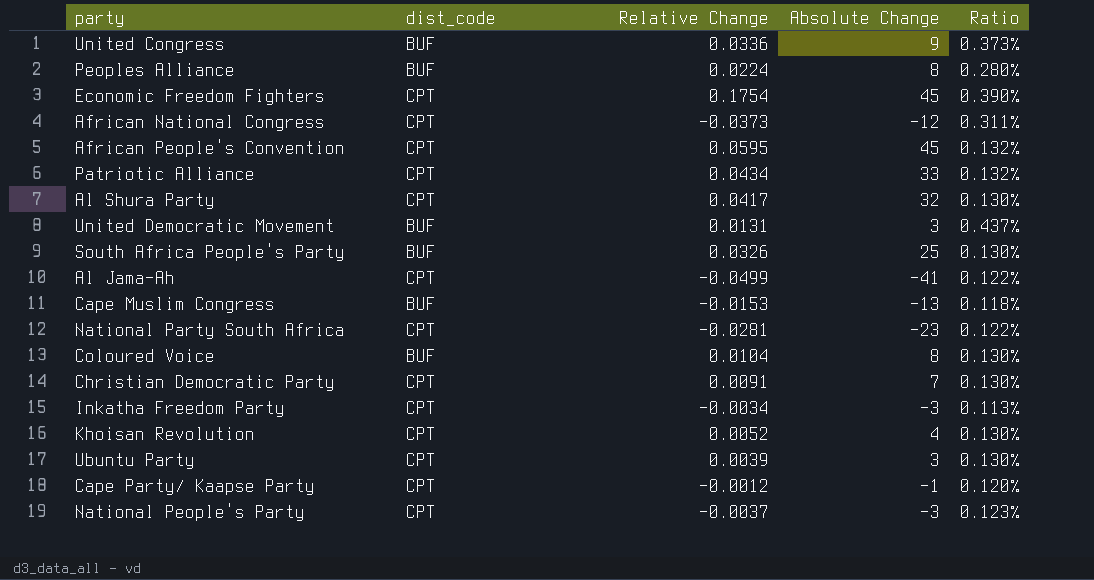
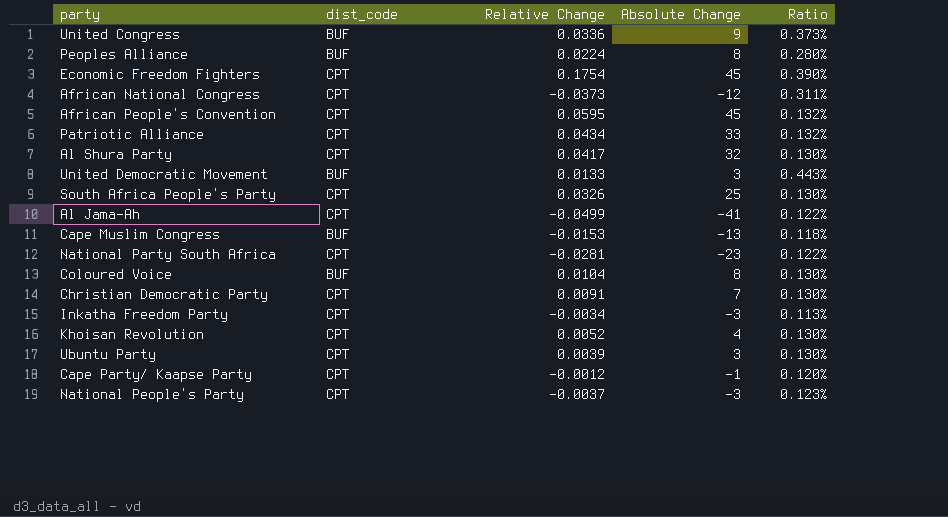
United Democratic Movement | Relative Change: 0.0131 -> 0.0133
United Democratic Movement | Ratio: 0.437% -> 0.443%
South Africa People's Party | dist_code: BUF -> CPT

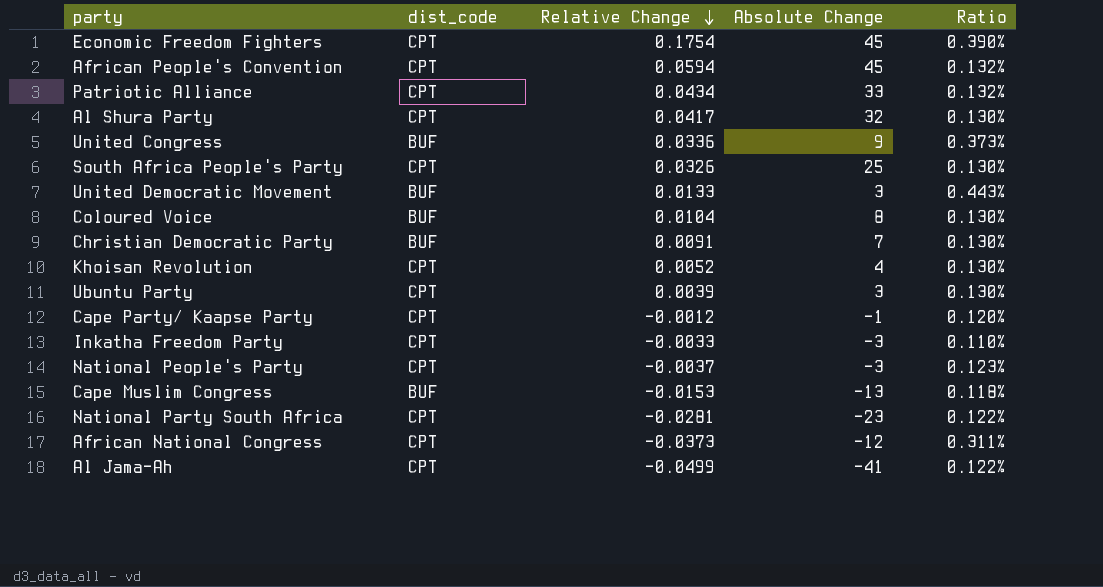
row order: none -> Relative Change descending
row Peoples Alliance: BUF | 0.0224 | 8 | 0.280% -> none
African People's Convention | Relative Change: 0.0595 -> 0.0594
Christian Democratic Party | dist_code: CPT -> BUF
Inkatha Freedom Party | Relative Change: -0.0034 -> -0.0033
Inkatha Freedom Party | Ratio: 0.113% -> 0.110%

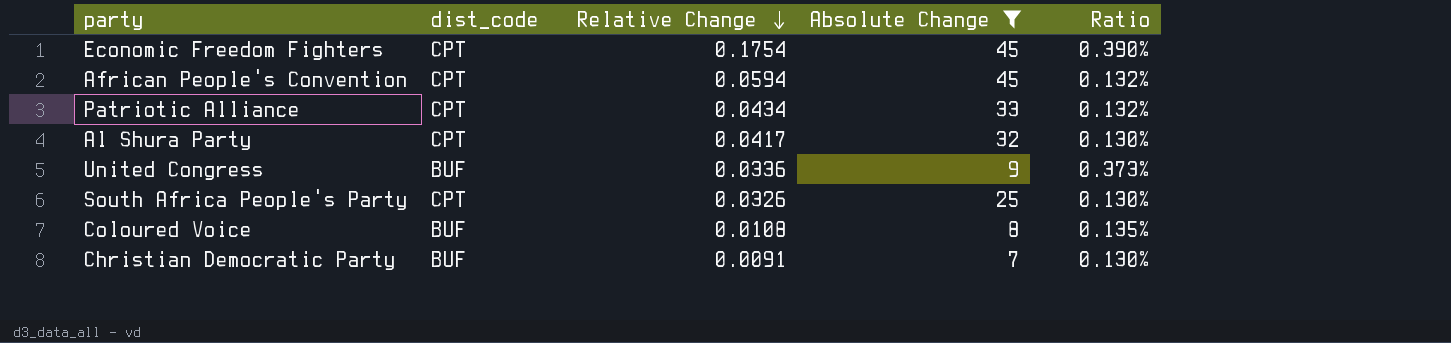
filter: none -> Absolute Change >= 7
Coloured Voice | Relative Change: 0.0104 -> 0.0108
Coloured Voice | Ratio: 0.130% -> 0.135%

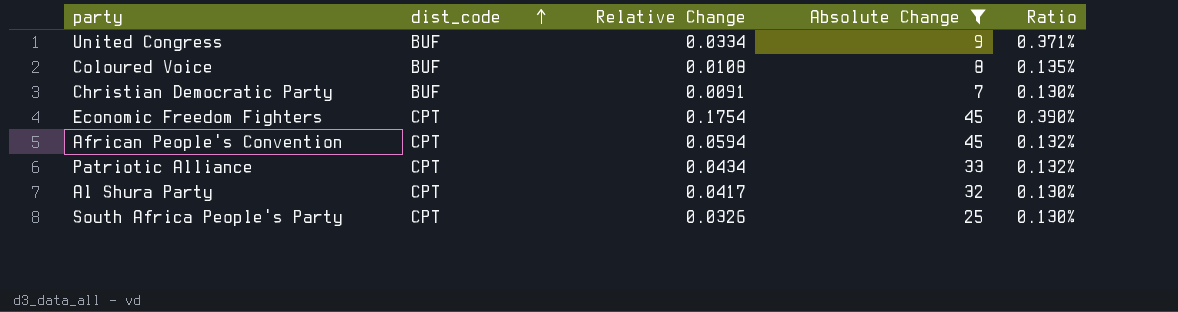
row order: Relative Change descending -> dist_code ascending
United Congress | Relative Change: 0.0336 -> 0.0334
United Congress | Ratio: 0.373% -> 0.371%

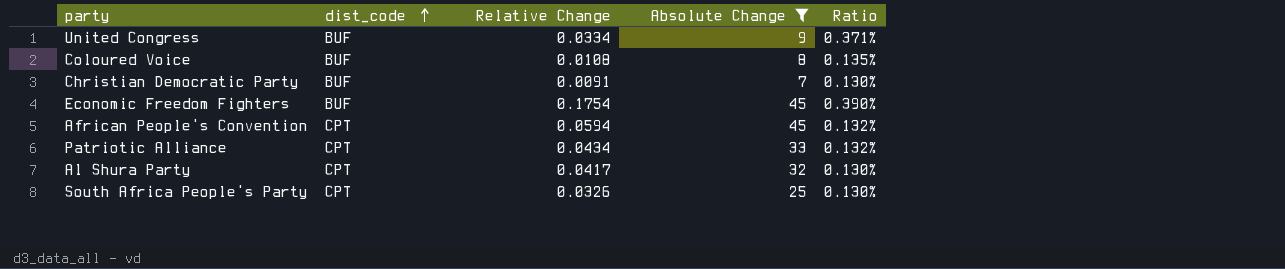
Economic Freedom Fighters | dist_code: CPT -> BUF

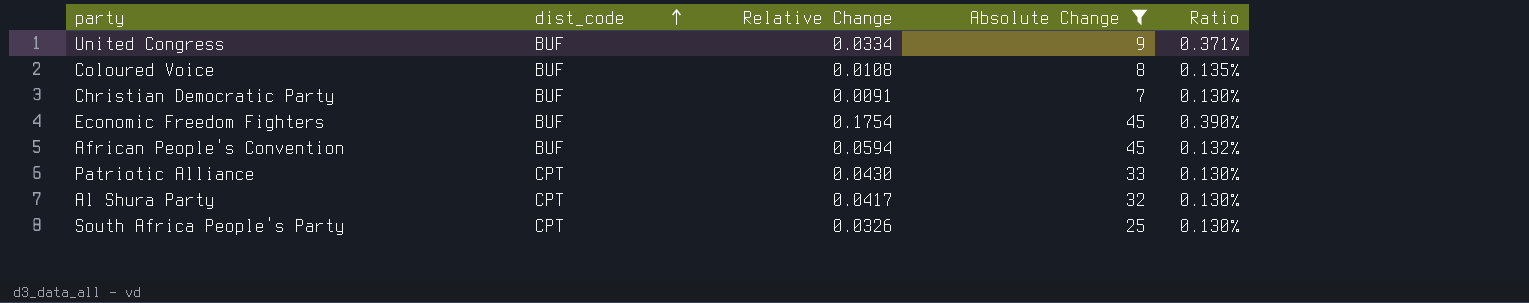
African People's Convention | dist_code: CPT -> BUF
Patriotic Alliance | Relative Change: 0.0434 -> 0.0430
Patriotic Alliance | Ratio: 0.132% -> 0.130%

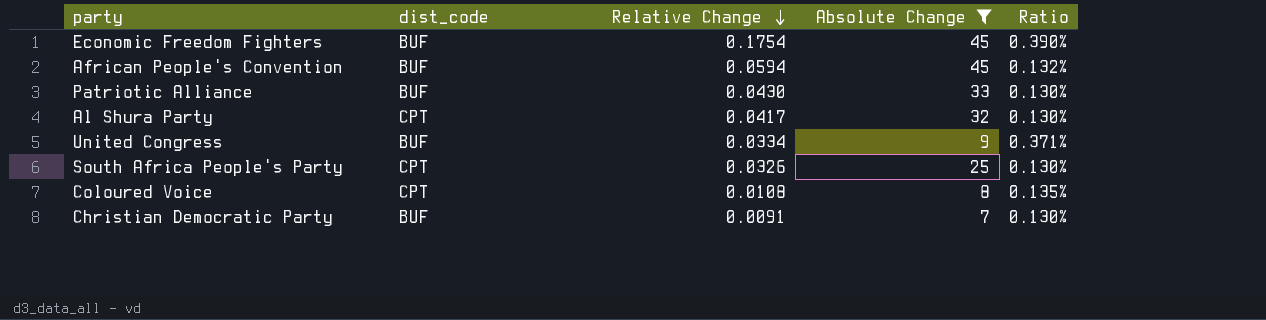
row order: dist_code ascending -> Relative Change descending
Patriotic Alliance | dist_code: CPT -> BUF
Coloured Voice | dist_code: BUF -> CPT

